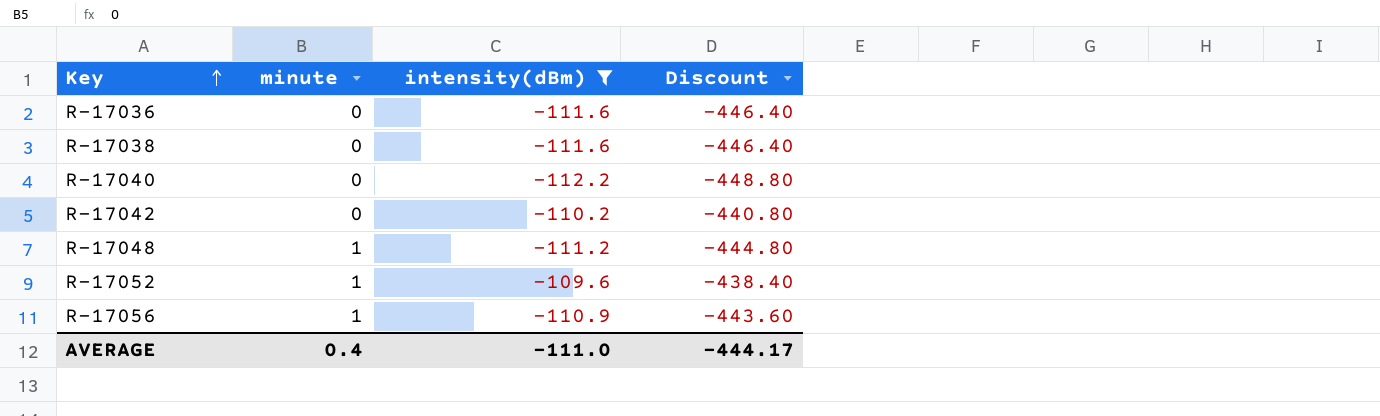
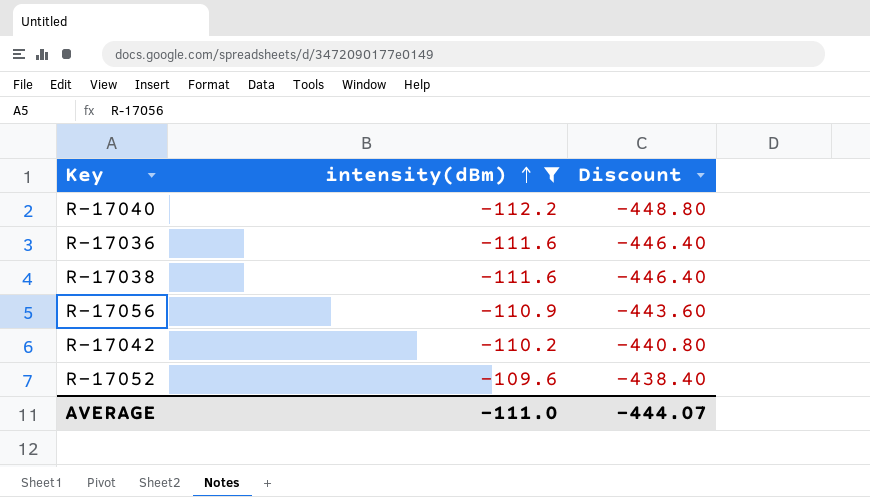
row order: Key ascending -> intensity(dBm) ascending
column minute | position: 2 -> none
row R-17048: 1 | -111.2 | -444.80 -> none
AVERAGE | Discount: -444.17 -> -444.07

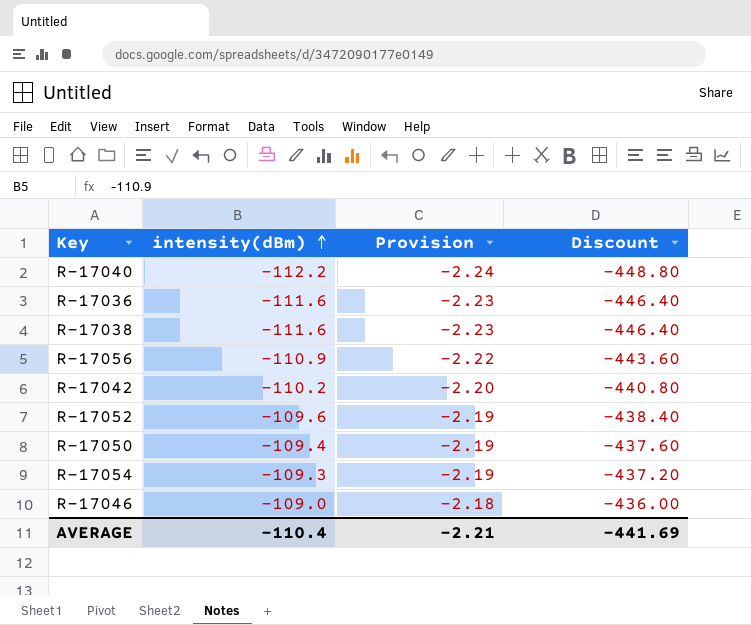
filter: intensity(dBm) <= -109.6 -> none
column Provision | formula: none -> [intensity(dBm)] * 0.02
AVERAGE | intensity(dBm): -111.0 -> -110.4
AVERAGE | Discount: -444.07 -> -441.69

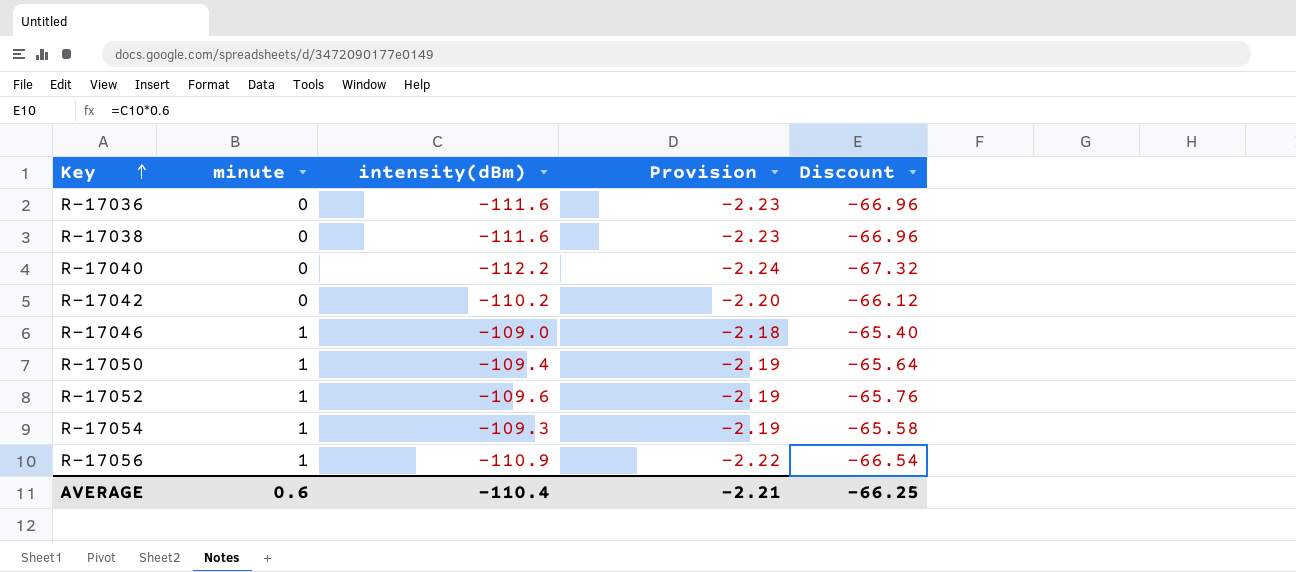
row order: intensity(dBm) ascending -> Key ascending
column minute | position: none -> 2
column Discount | formula: [intensity(dBm)] * 4 -> [intensity(dBm)] * 0.6
AVERAGE | Discount: -441.69 -> -66.25

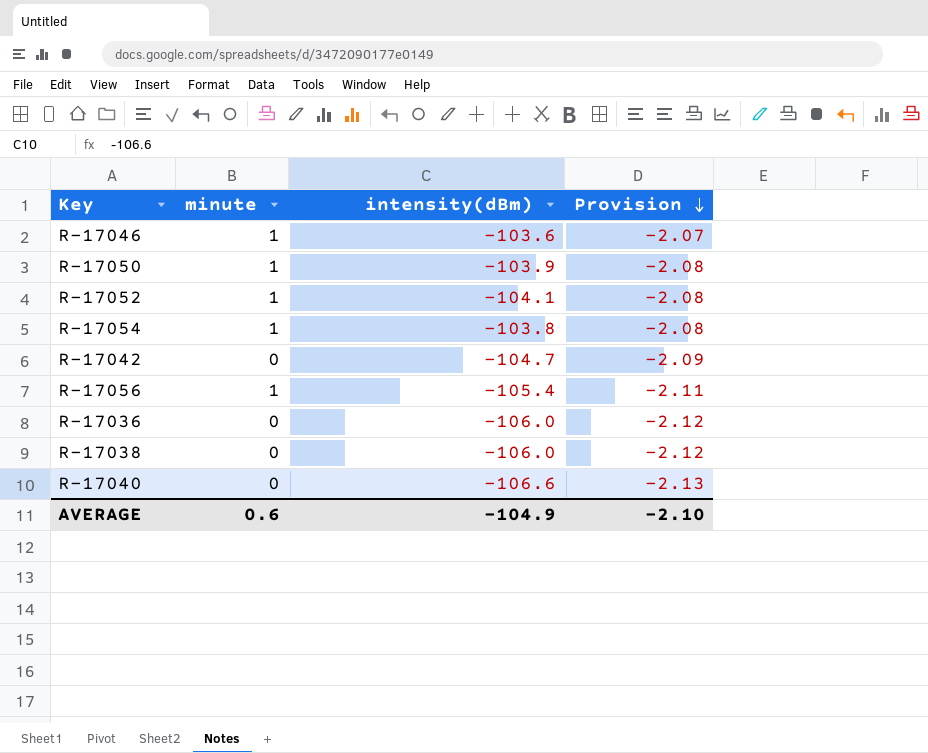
row order: Key ascending -> Provision descending
column Discount | formula: [intensity(dBm)] * 0.6 -> none
R-17046 | intensity(dBm): -109.0 -> -103.6
R-17046 | Provision: -2.18 -> -2.07
R-17050 | intensity(dBm): -109.4 -> -103.9
R-17050 | Provision: -2.19 -> -2.08
R-17052 | intensity(dBm): -109.6 -> -104.1
R-17052 | Provision: -2.19 -> -2.08
R-17054 | intensity(dBm): -109.3 -> -103.8
R-17054 | Provision: -2.19 -> -2.08
R-17042 | intensity(dBm): -110.2 -> -104.7
R-17042 | Provision: -2.20 -> -2.09
R-17056 | intensity(dBm): -110.9 -> -105.4
R-17056 | Provision: -2.22 -> -2.11
R-17036 | intensity(dBm): -111.6 -> -106.0
R-17036 | Provision: -2.23 -> -2.12
R-17038 | intensity(dBm): -111.6 -> -106.0
R-17038 | Provision: -2.23 -> -2.12
R-17040 | intensity(dBm): -112.2 -> -106.6
R-17040 | Provision: -2.24 -> -2.13
AVERAGE | intensity(dBm): -110.4 -> -104.9
AVERAGE | Provision: -2.21 -> -2.10

